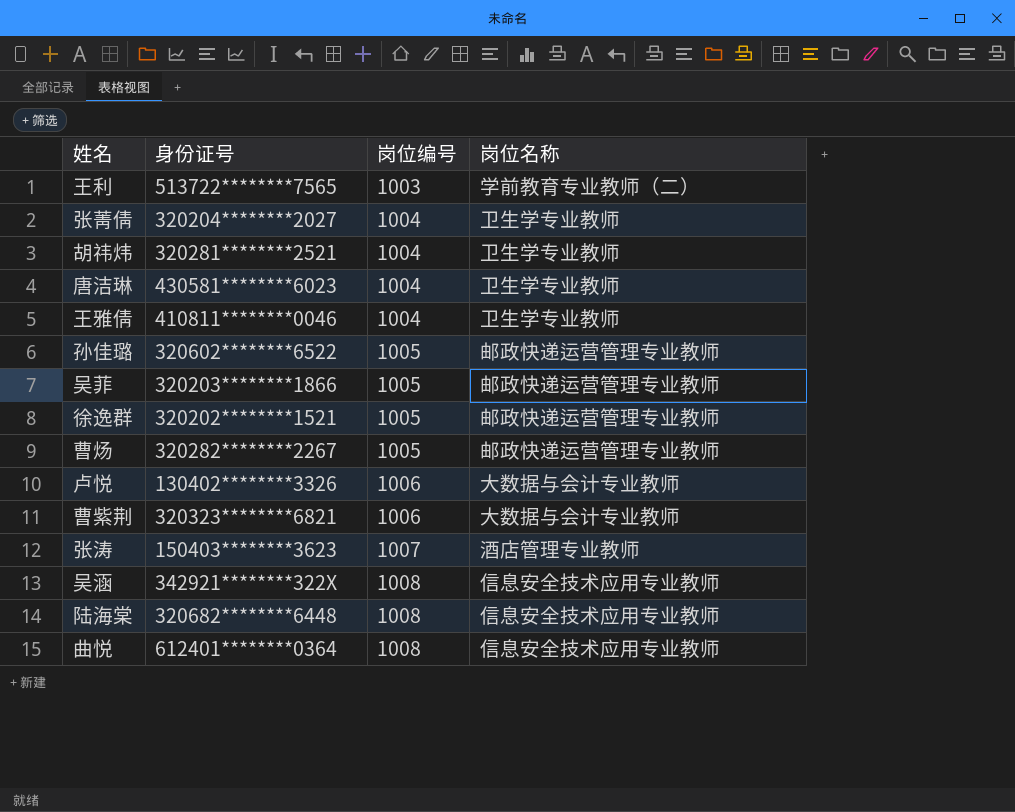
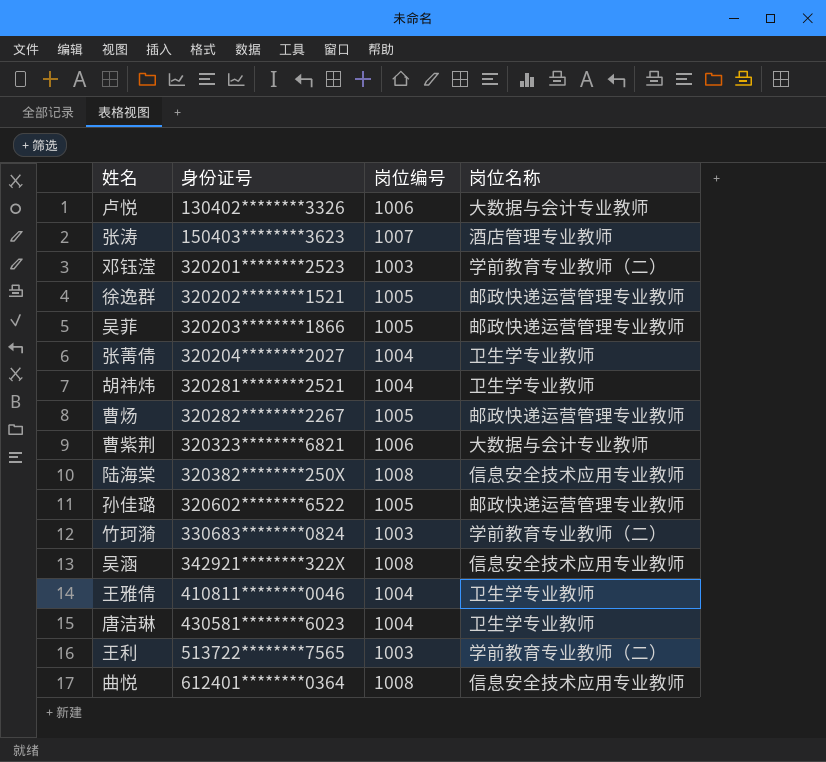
row order: 岗位编号 ascending -> 身份证号 ascending
row 邓钰滢: none -> 320201********2523 | 1003 | 学前教育专业教师（二）
陆海棠 | 身份证号: 320682********6448 -> 320382********250X
row 竹珂漪: none -> 330683********0824 | 1003 | 学前教育专业教师（二）

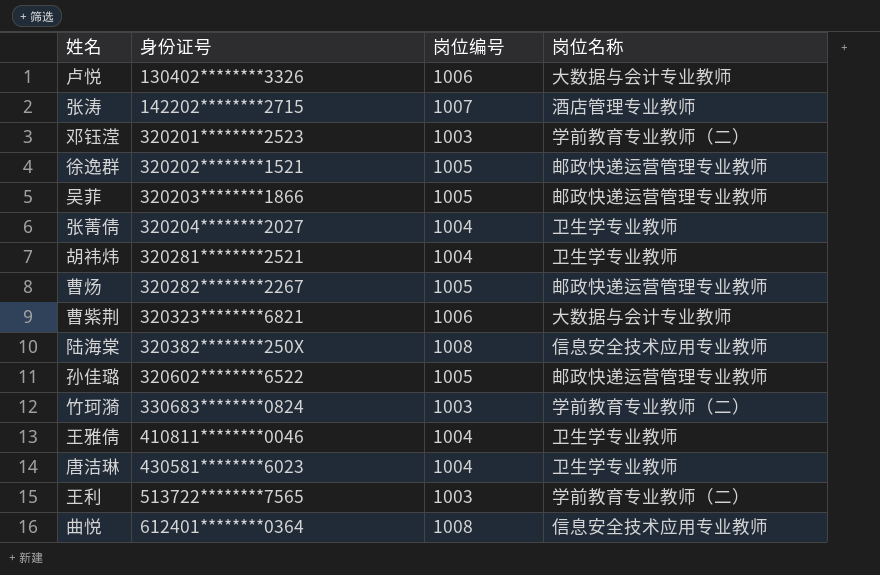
row 吴涵: 342921********322X | 1008 | 信息安全技术应用专业教师 -> none
张涛 | 身份证号: 150403********3623 -> 142202********2715

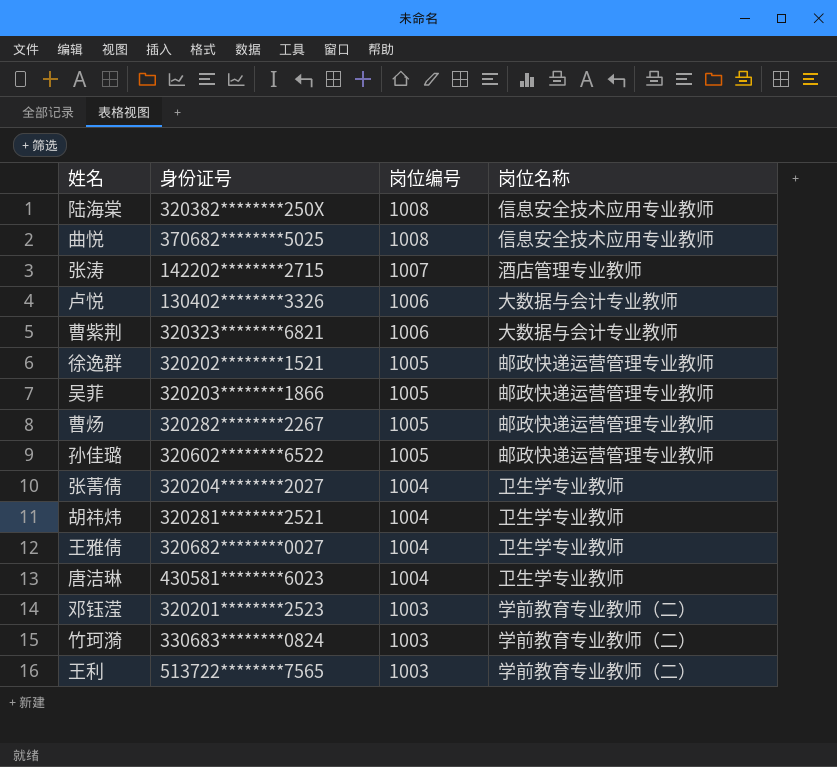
row order: 身份证号 ascending -> 岗位编号 descending
曲悦 | 身份证号: 612401********0364 -> 370682********5025
王雅倩 | 身份证号: 410811********0046 -> 320682********0027

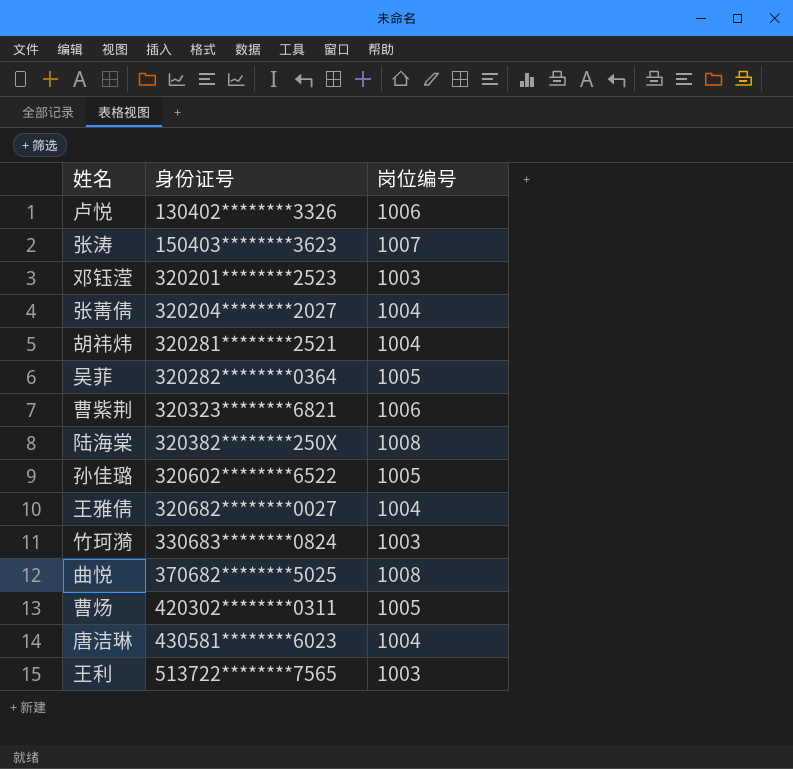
row order: 岗位编号 descending -> 身份证号 ascending
column 岗位名称 | position: 4 -> none
row 徐逸群: 320202********1521 | 1005 | 邮政快递运营管理专业教师 -> none
张涛 | 身份证号: 142202********2715 -> 150403********3623
吴菲 | 身份证号: 320203********1866 -> 320282********0364
曹炀 | 身份证号: 320282********2267 -> 420302********0311

